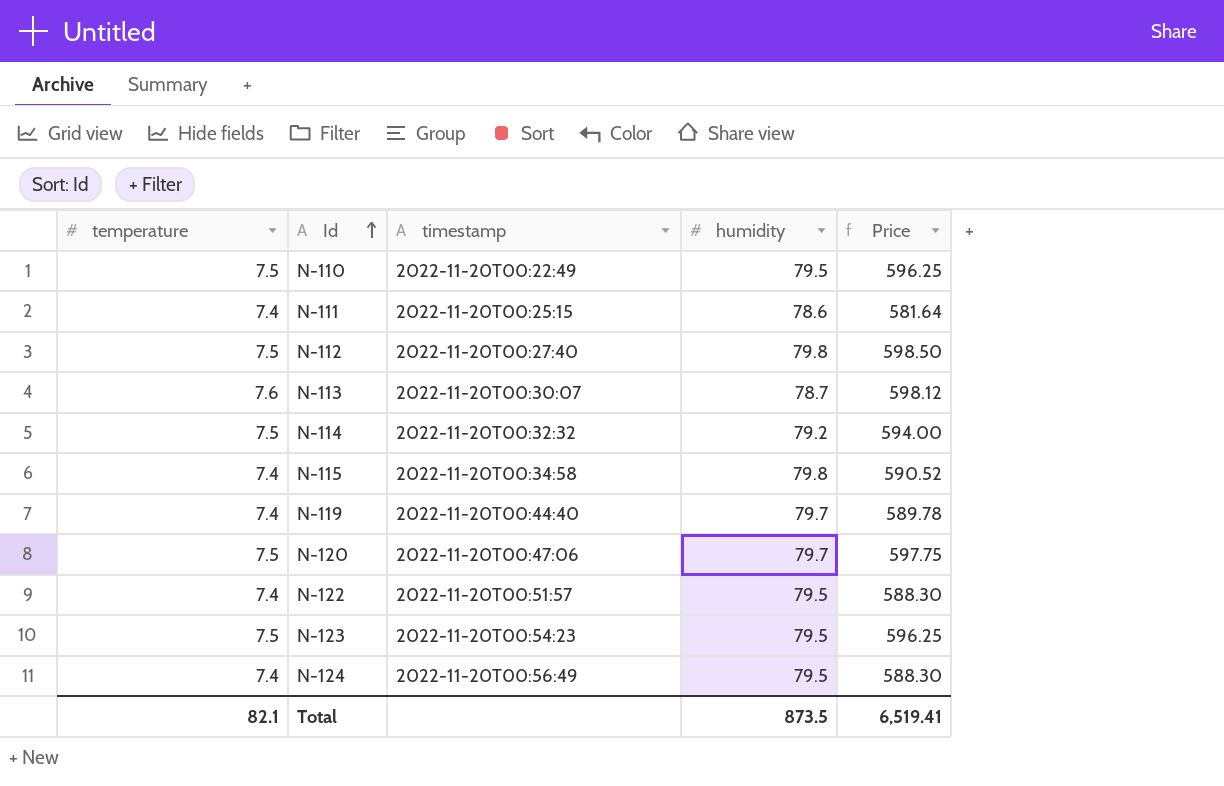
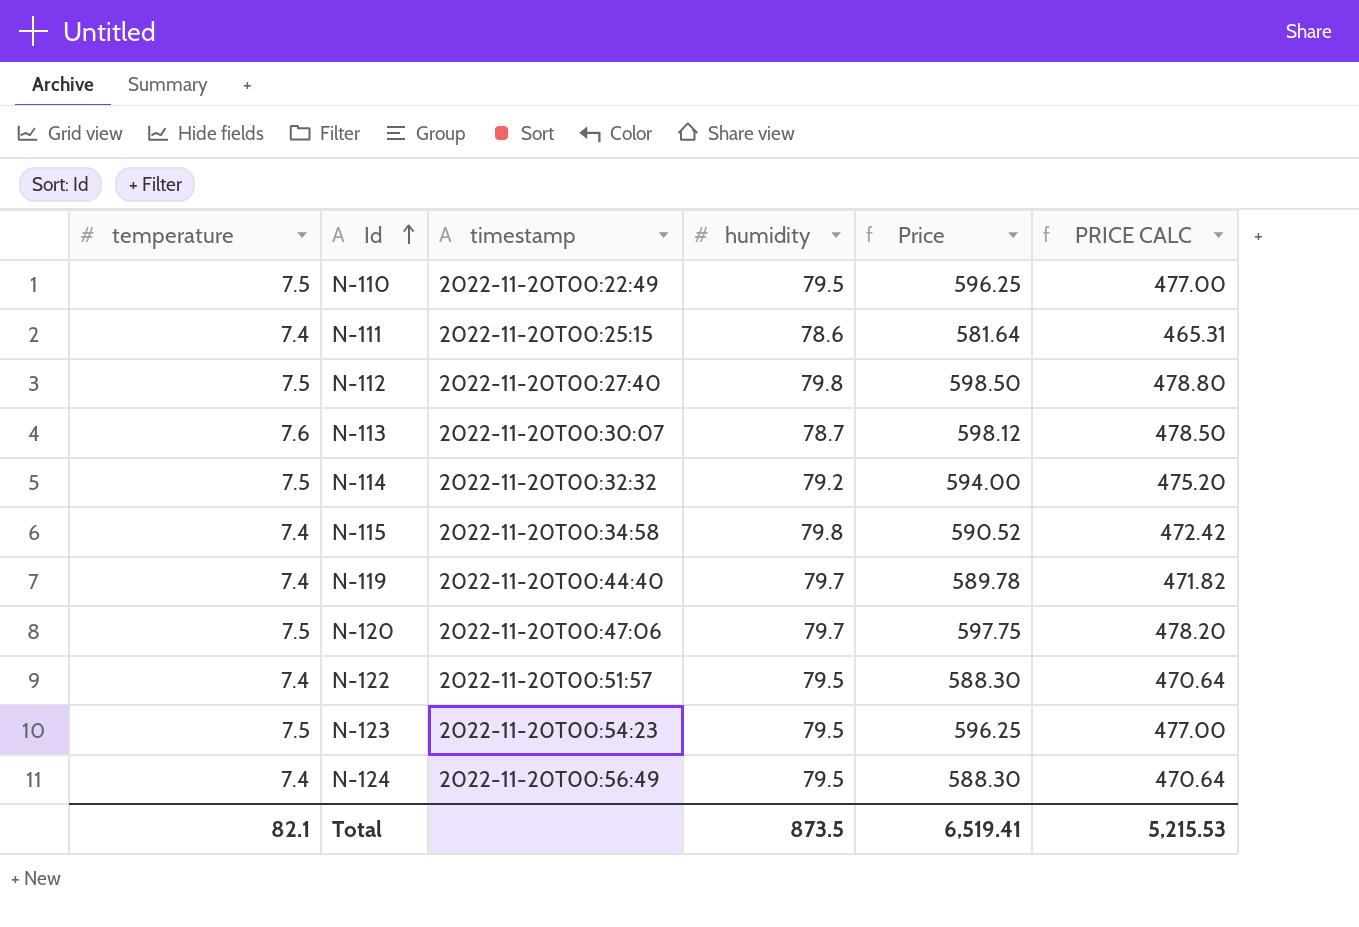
column PRICE CALC | formula: none -> [Price] * 0.8

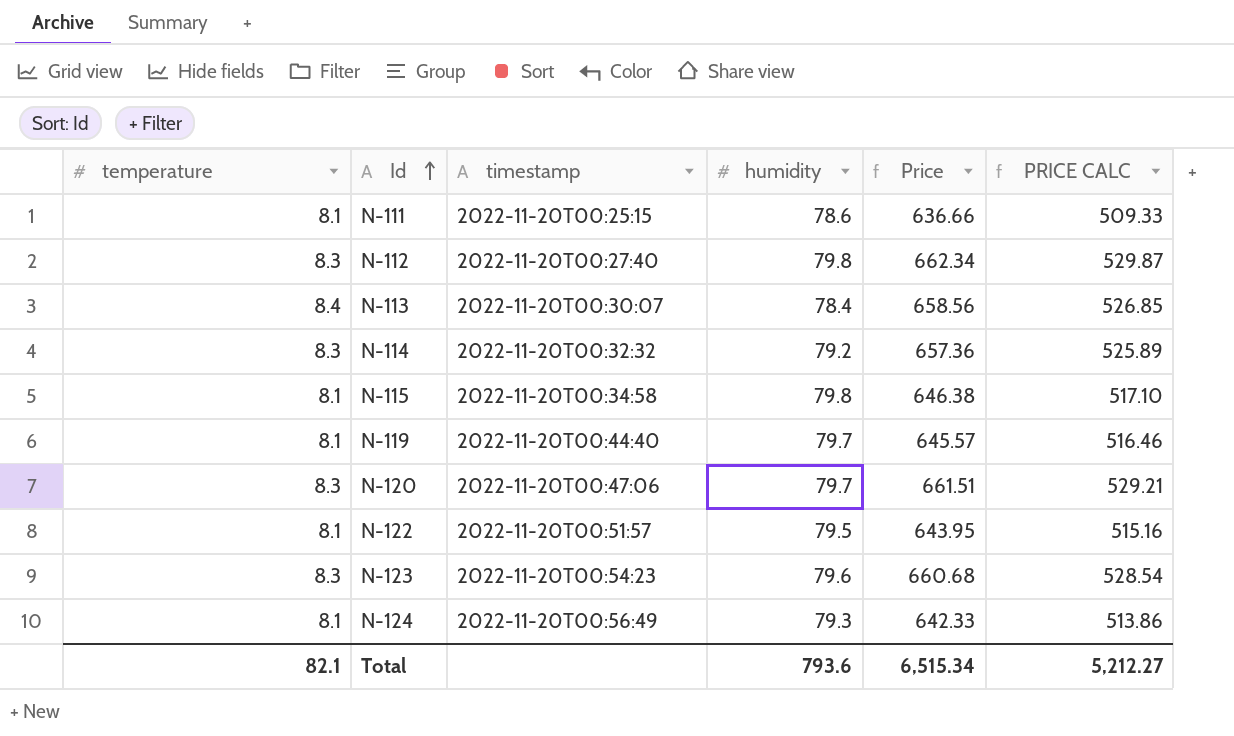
row N-110: 7.5 | 2022-11-20T00:22:49 | 79.5 | 596.25 | 477.00 -> none
N-111 | temperature: 7.4 -> 8.1
N-111 | Price: 581.64 -> 636.66
N-111 | PRICE CALC: 465.31 -> 509.33
N-112 | temperature: 7.5 -> 8.3
N-112 | Price: 598.50 -> 662.34
N-112 | PRICE CALC: 478.80 -> 529.87
N-113 | temperature: 7.6 -> 8.4
N-113 | humidity: 78.7 -> 78.4
N-113 | Price: 598.12 -> 658.56
N-113 | PRICE CALC: 478.50 -> 526.85
N-114 | temperature: 7.5 -> 8.3
N-114 | Price: 594.00 -> 657.36
N-114 | PRICE CALC: 475.20 -> 525.89
N-115 | temperature: 7.4 -> 8.1
N-115 | Price: 590.52 -> 646.38
N-115 | PRICE CALC: 472.42 -> 517.10
N-119 | temperature: 7.4 -> 8.1
N-119 | Price: 589.78 -> 645.57
N-119 | PRICE CALC: 471.82 -> 516.46
N-120 | temperature: 7.5 -> 8.3
N-120 | Price: 597.75 -> 661.51
N-120 | PRICE CALC: 478.20 -> 529.21
N-122 | temperature: 7.4 -> 8.1
N-122 | Price: 588.30 -> 643.95
N-122 | PRICE CALC: 470.64 -> 515.16
N-123 | temperature: 7.5 -> 8.3
N-123 | humidity: 79.5 -> 79.6
N-123 | Price: 596.25 -> 660.68
N-123 | PRICE CALC: 477.00 -> 528.54
N-124 | temperature: 7.4 -> 8.1
N-124 | humidity: 79.5 -> 79.3
N-124 | Price: 588.30 -> 642.33
N-124 | PRICE CALC: 470.64 -> 513.86
Total | humidity: 873.5 -> 793.6
Total | Price: 6,519.41 -> 6,515.34
Total | PRICE CALC: 5,215.53 -> 5,212.27

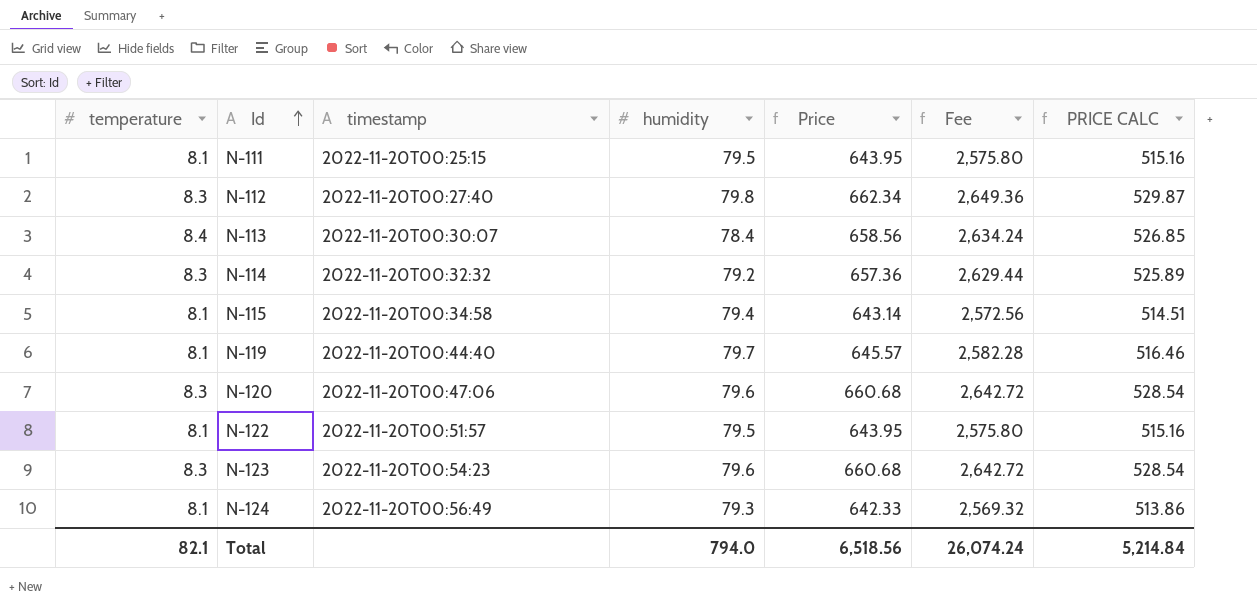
column Fee | formula: none -> [Price] * 4
N-111 | humidity: 78.6 -> 79.5
N-111 | Price: 636.66 -> 643.95
N-111 | PRICE CALC: 509.33 -> 515.16
N-115 | humidity: 79.8 -> 79.4
N-115 | Price: 646.38 -> 643.14
N-115 | PRICE CALC: 517.10 -> 514.51
N-120 | humidity: 79.7 -> 79.6
N-120 | Price: 661.51 -> 660.68
N-120 | PRICE CALC: 529.21 -> 528.54
Total | humidity: 793.6 -> 794.0
Total | Price: 6,515.34 -> 6,518.56
Total | PRICE CALC: 5,212.27 -> 5,214.84

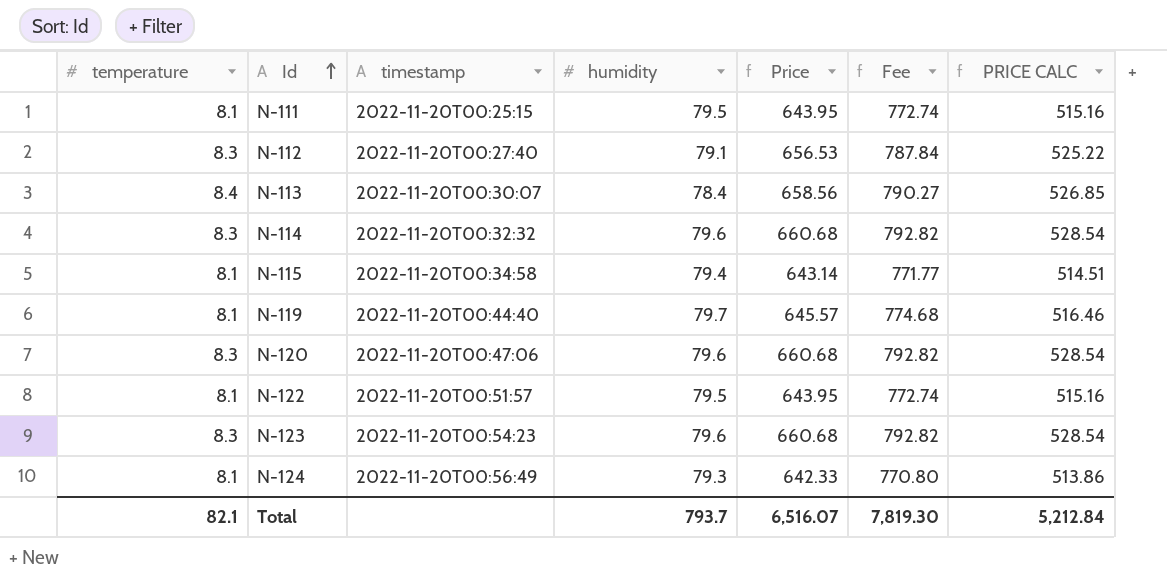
column Fee | formula: [Price] * 4 -> [Price] * 1.2
N-112 | humidity: 79.8 -> 79.1
N-112 | Price: 662.34 -> 656.53
N-112 | PRICE CALC: 529.87 -> 525.22
N-114 | humidity: 79.2 -> 79.6
N-114 | Price: 657.36 -> 660.68
N-114 | PRICE CALC: 525.89 -> 528.54
Total | humidity: 794.0 -> 793.7
Total | Price: 6,518.56 -> 6,516.07
Total | Fee: 26,074.24 -> 7,819.30
Total | PRICE CALC: 5,214.84 -> 5,212.84

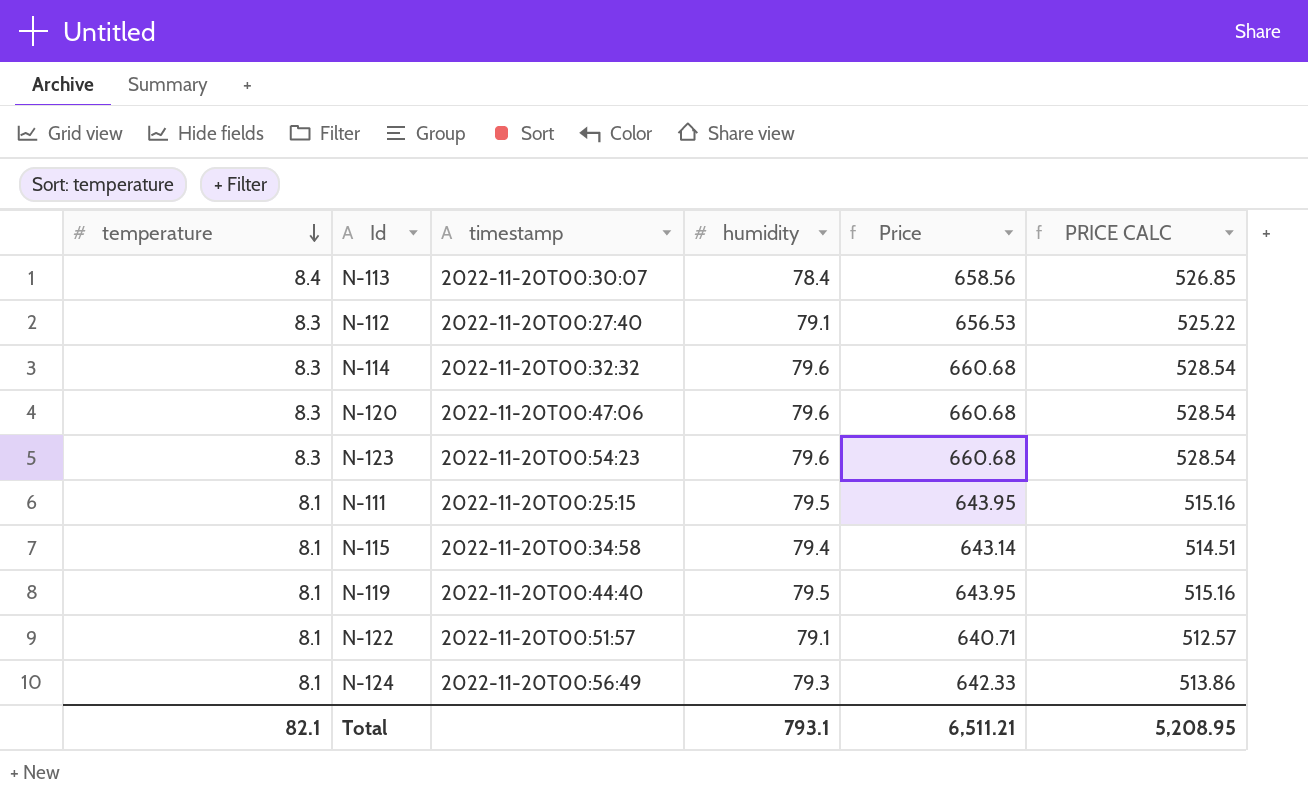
row order: Id ascending -> temperature descending
column Fee | formula: [Price] * 1.2 -> none
N-119 | humidity: 79.7 -> 79.5
N-119 | Price: 645.57 -> 643.95
N-119 | PRICE CALC: 516.46 -> 515.16
N-122 | humidity: 79.5 -> 79.1
N-122 | Price: 643.95 -> 640.71
N-122 | PRICE CALC: 515.16 -> 512.57
Total | humidity: 793.7 -> 793.1
Total | Price: 6,516.07 -> 6,511.21
Total | PRICE CALC: 5,212.84 -> 5,208.95

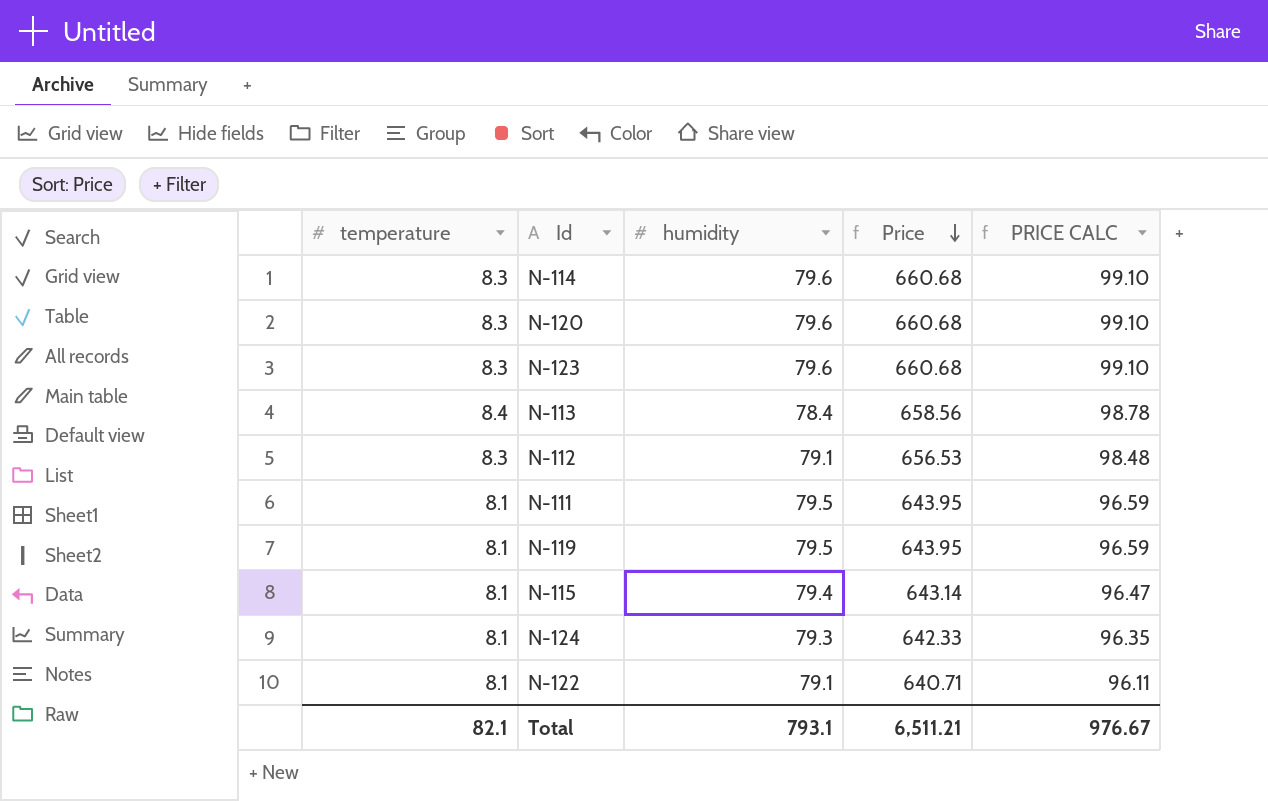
row order: temperature descending -> Price descending
column timestamp | position: 3 -> none
column PRICE CALC | formula: [Price] * 0.8 -> [Price] * 0.15
Total | PRICE CALC: 5,208.95 -> 976.67

